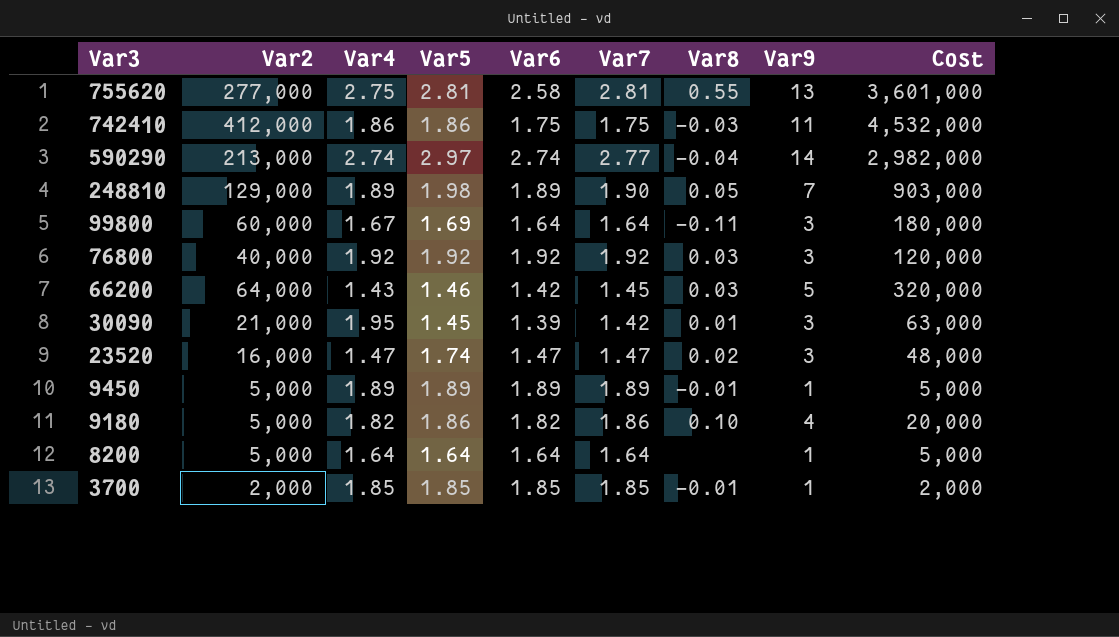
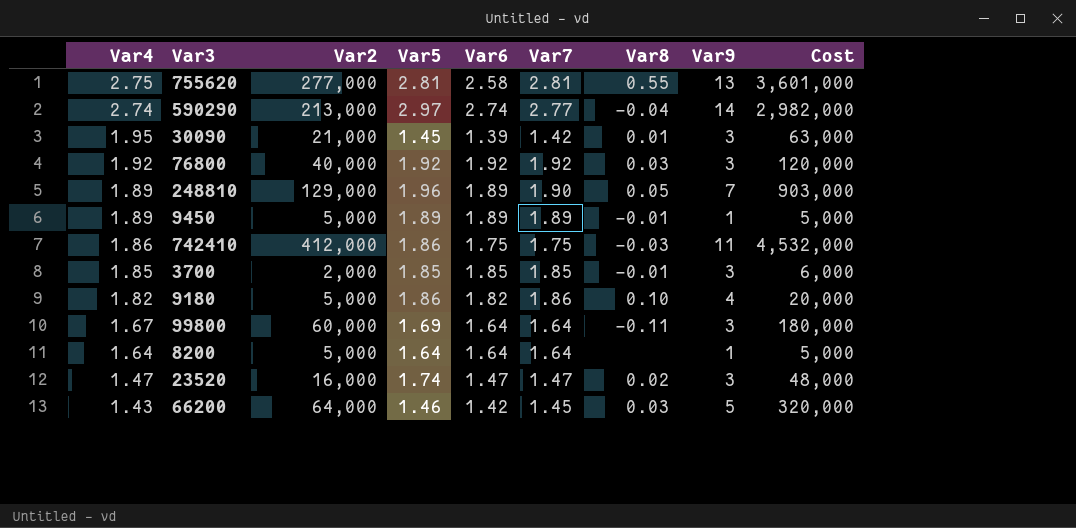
row order: Var3 descending -> Var4 descending
column Var4 | position: 3 -> 1
248810 | Var5: 1.98 -> 1.96
3700 | Var9: 1 -> 3
3700 | Cost: 2,000 -> 6,000

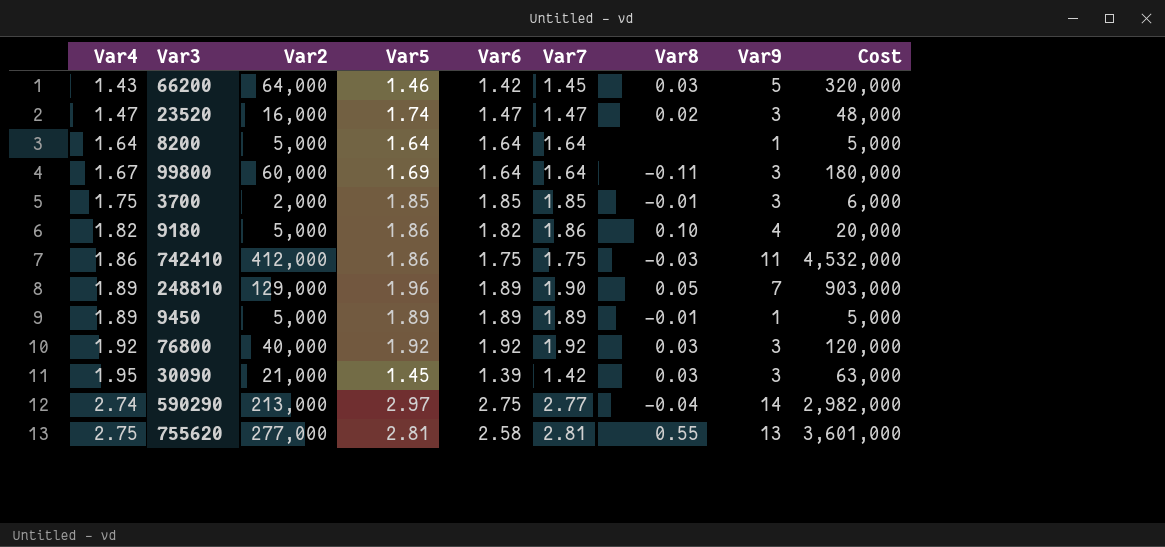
row order: Var4 descending -> Var4 ascending
3700 | Var4: 1.85 -> 1.75
30090 | Var8: 0.01 -> 0.03
590290 | Var6: 2.74 -> 2.75

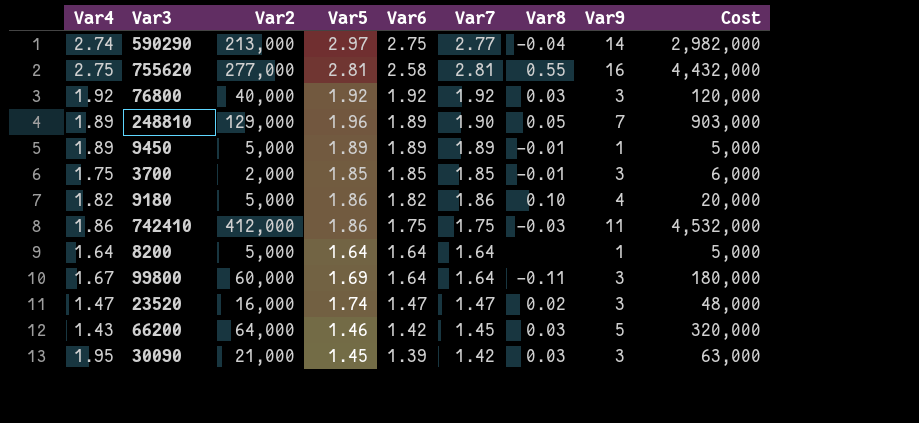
row order: Var4 ascending -> Var6 descending
755620 | Var9: 13 -> 16
755620 | Cost: 3,601,000 -> 4,432,000

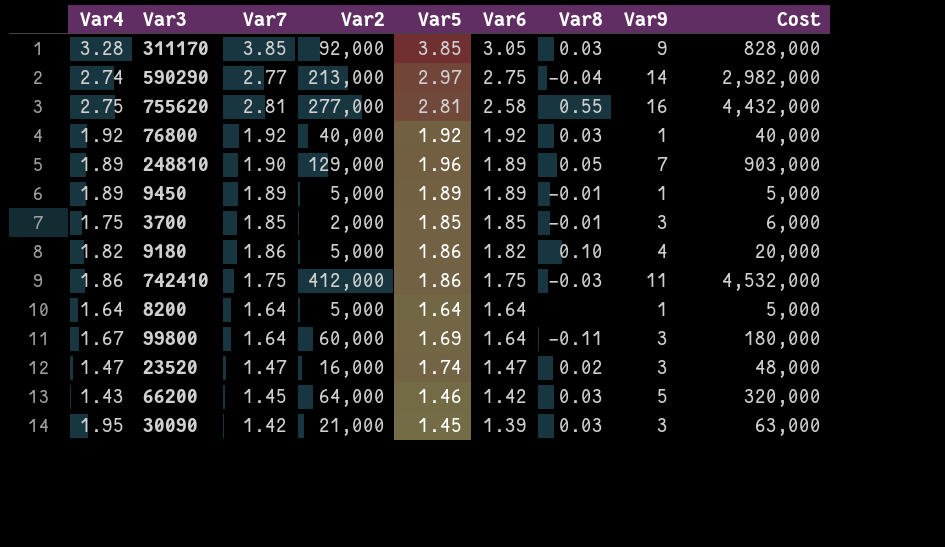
column Var7 | position: 6 -> 3
row 311170: none -> 3.28 | 3.85 | 92,000 | 3.85 | 3.05 | 0.03 | 9 | 828,000
76800 | Var9: 3 -> 1
76800 | Cost: 120,000 -> 40,000

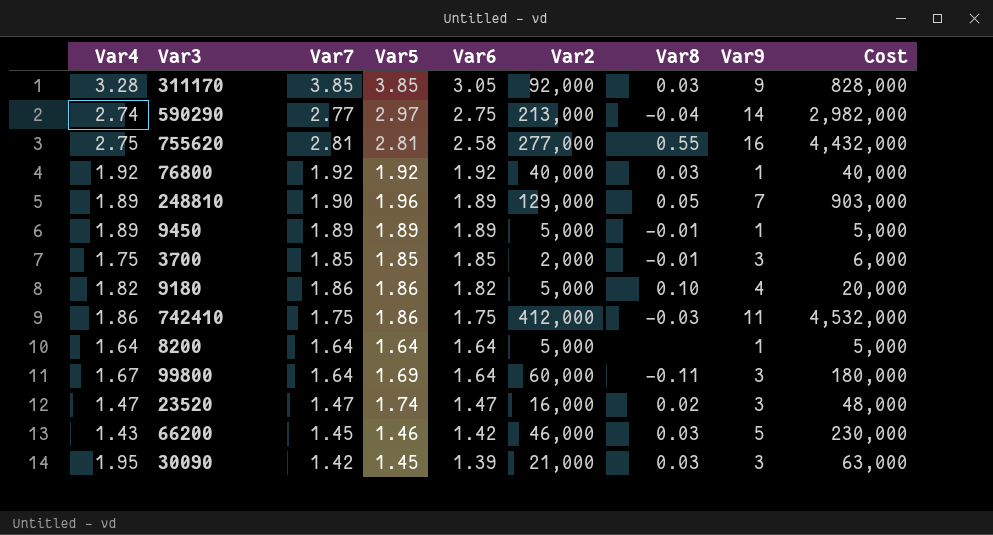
column Var2 | position: 4 -> 6
66200 | Var2: 64,000 -> 46,000
66200 | Cost: 320,000 -> 230,000

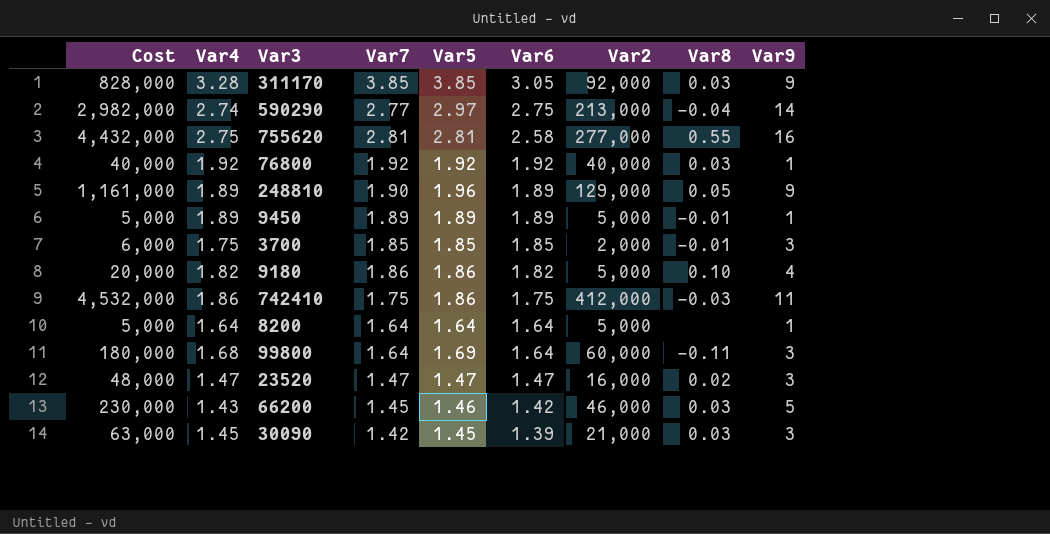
column Cost | position: 9 -> 1
248810 | Cost: 903,000 -> 1,161,000
248810 | Var9: 7 -> 9
99800 | Var4: 1.67 -> 1.68
23520 | Var5: 1.74 -> 1.47
30090 | Var4: 1.95 -> 1.45

